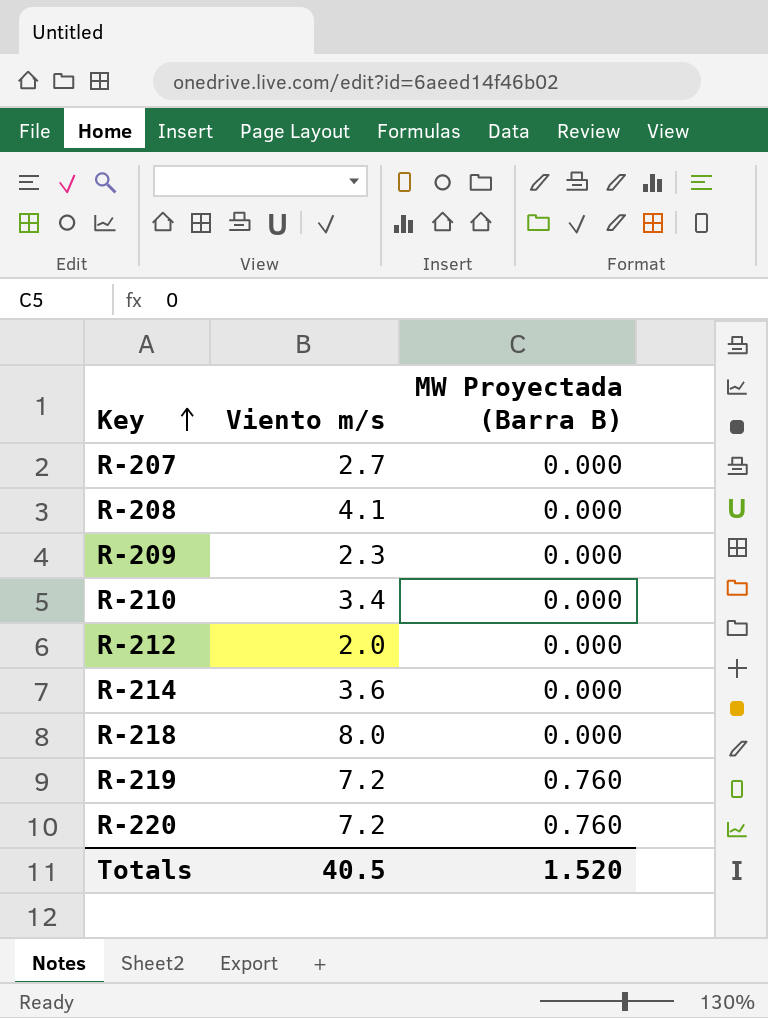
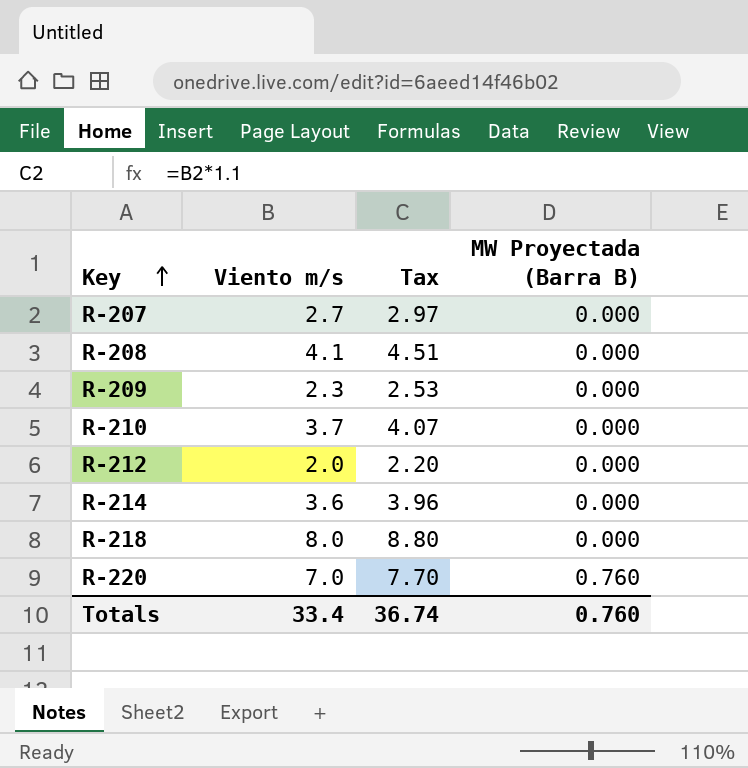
column Tax | formula: none -> [Viento m/s] * 1.1
row R-219: 7.2 | 0.760 -> none
R-210 | Viento m/s: 3.4 -> 3.7
R-220 | Viento m/s: 7.2 -> 7.0
Totals | Viento m/s: 40.5 -> 33.4
Totals | MW Proyectada (Barra B): 1.520 -> 0.760

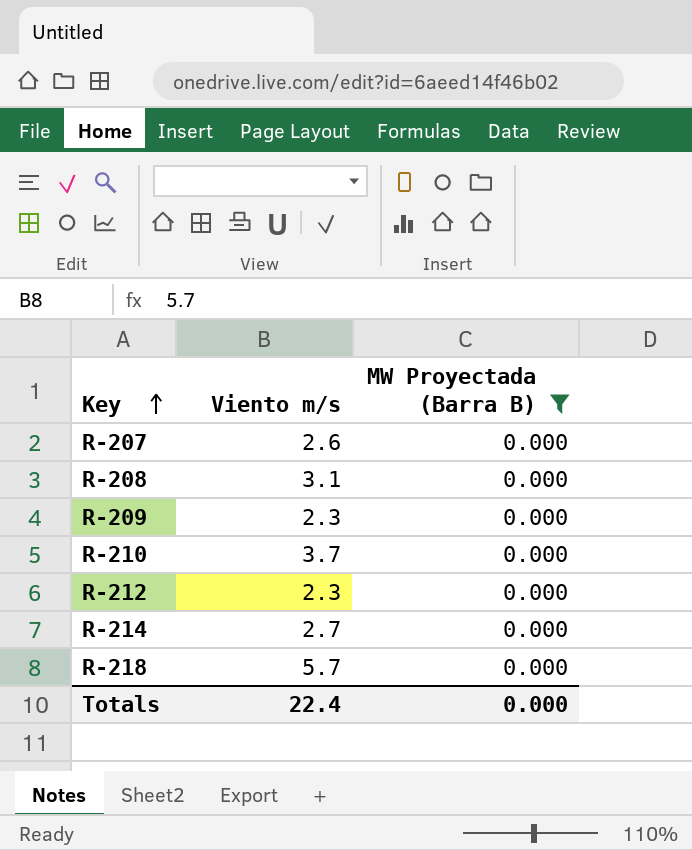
filter: none -> MW Proyectada (Barra B) = 0.000
column Tax | formula: [Viento m/s] * 1.1 -> none
R-207 | Viento m/s: 2.7 -> 2.6
R-208 | Viento m/s: 4.1 -> 3.1
R-212 | Viento m/s: 2.0 -> 2.3
R-214 | Viento m/s: 3.6 -> 2.7
R-218 | Viento m/s: 8.0 -> 5.7
Totals | Viento m/s: 33.4 -> 22.4
Totals | MW Proyectada (Barra B): 0.760 -> 0.000

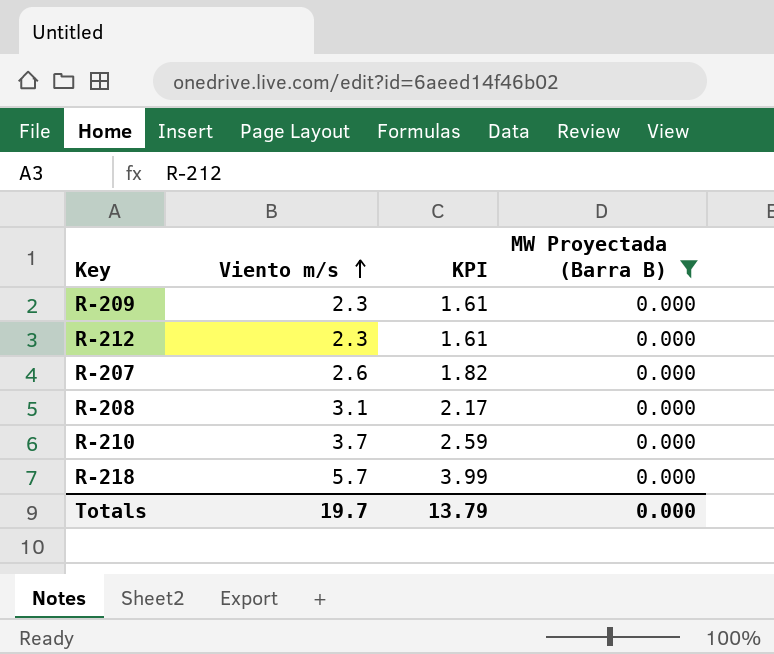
row order: Key ascending -> Viento m/s ascending
column KPI | formula: none -> [Viento m/s] * 0.7
row R-214: 2.7 | 0.000 -> none
Totals | Viento m/s: 22.4 -> 19.7

